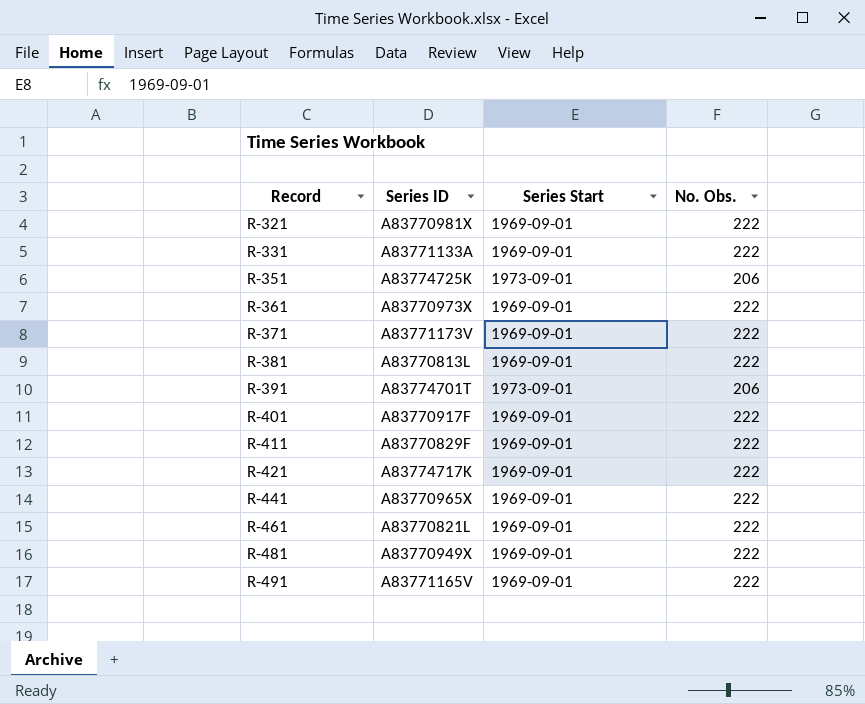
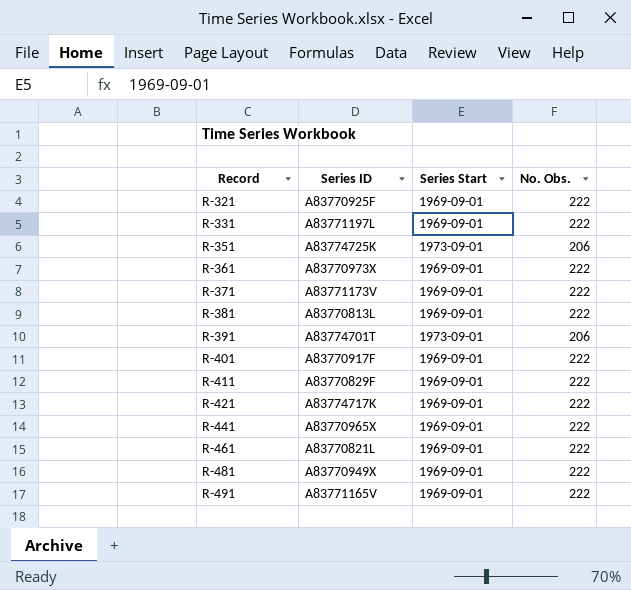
R-321 | Series ID: A83770981X -> A83770925F
R-331 | Series ID: A83771133A -> A83771197L

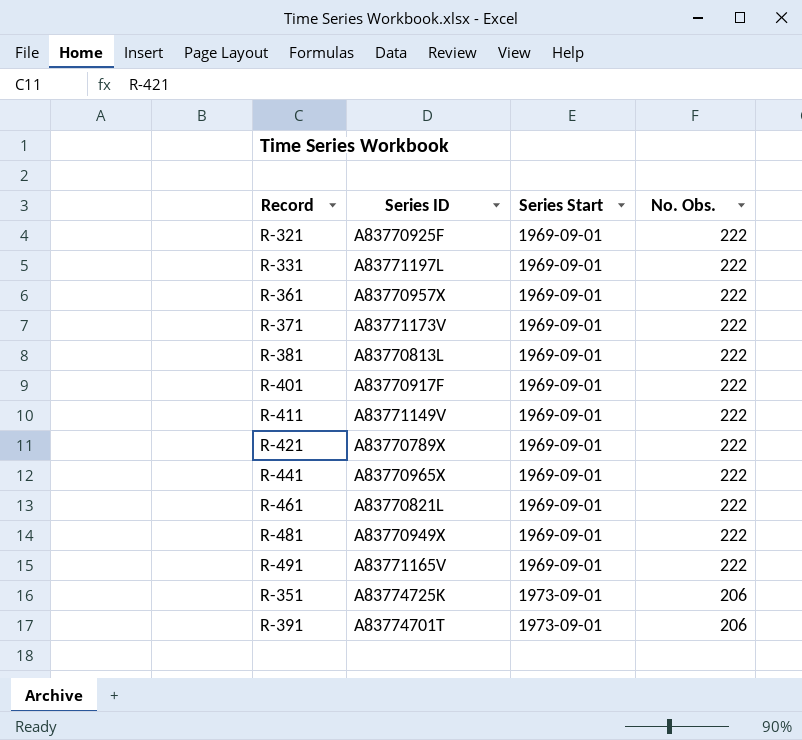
row order: Record ascending -> Series Start ascending
R-361 | Series ID: A83770973X -> A83770957X
R-411 | Series ID: A83770829F -> A83771149V
R-421 | Series ID: A83774717K -> A83770789X

